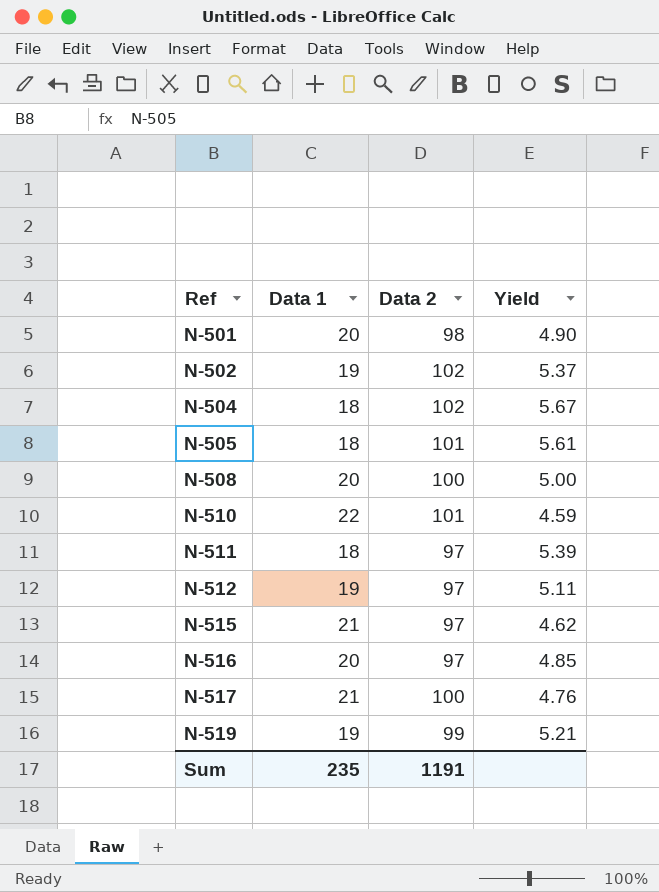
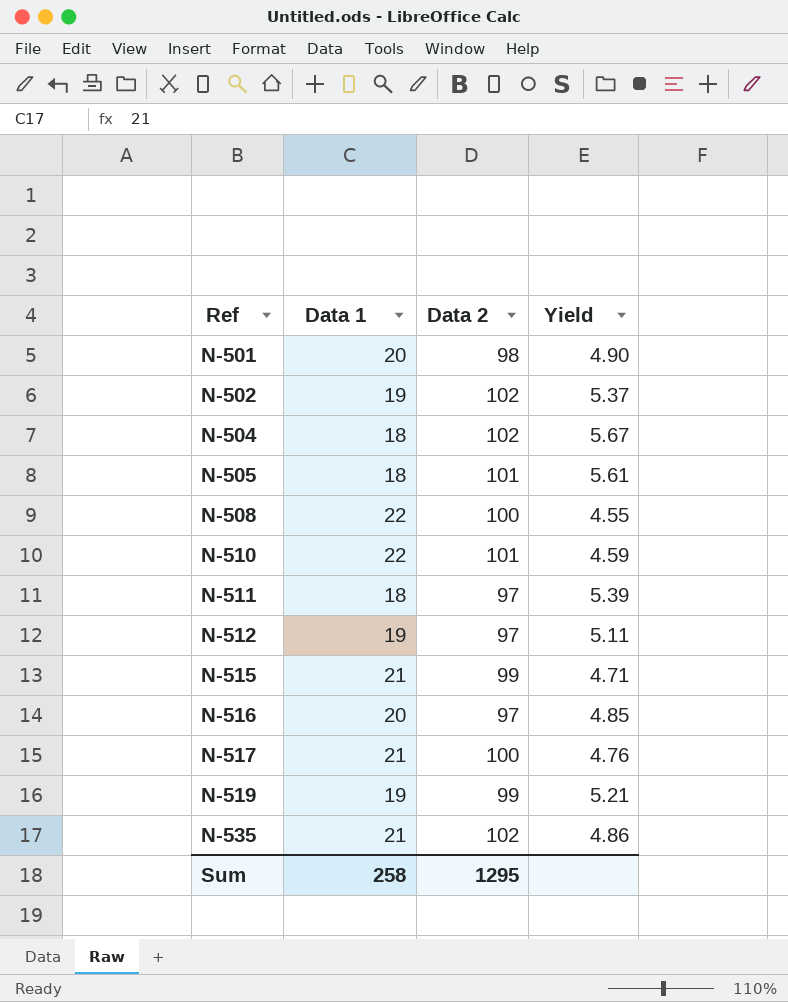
N-508 | Data 1: 20 -> 22
N-508 | Yield: 5.00 -> 4.55
N-515 | Data 2: 97 -> 99
N-515 | Yield: 4.62 -> 4.71
row N-535: none -> 21 | 102 | 4.86
Sum | Data 1: 235 -> 258
Sum | Data 2: 1191 -> 1295

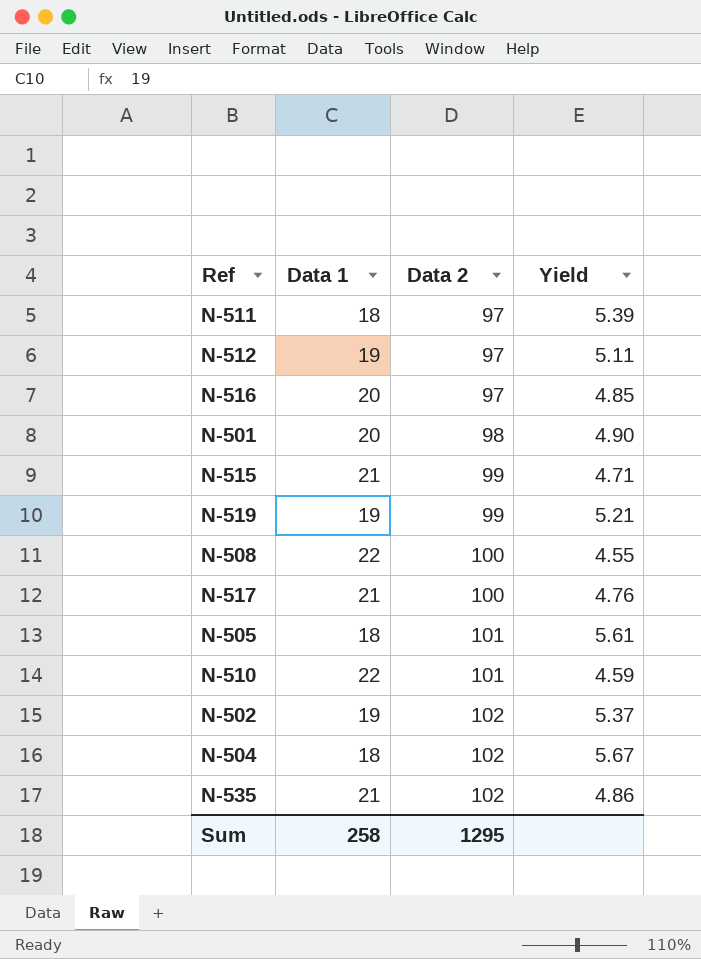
row order: Ref ascending -> Data 2 ascending

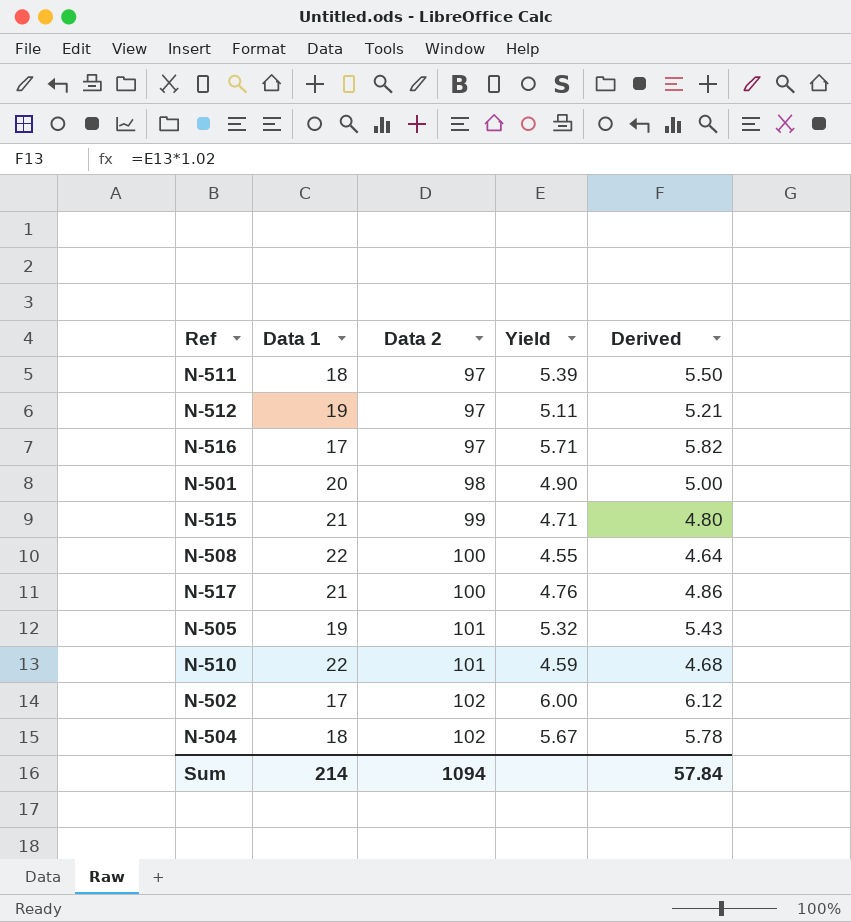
column Derived | formula: none -> [Yield] * 1.02
row N-519: 19 | 99 | 5.21 -> none
row N-535: 21 | 102 | 4.86 -> none
N-516 | Data 1: 20 -> 17
N-516 | Yield: 4.85 -> 5.71
N-505 | Data 1: 18 -> 19
N-505 | Yield: 5.61 -> 5.32
N-502 | Data 1: 19 -> 17
N-502 | Yield: 5.37 -> 6.00
Sum | Data 1: 258 -> 214
Sum | Data 2: 1295 -> 1094

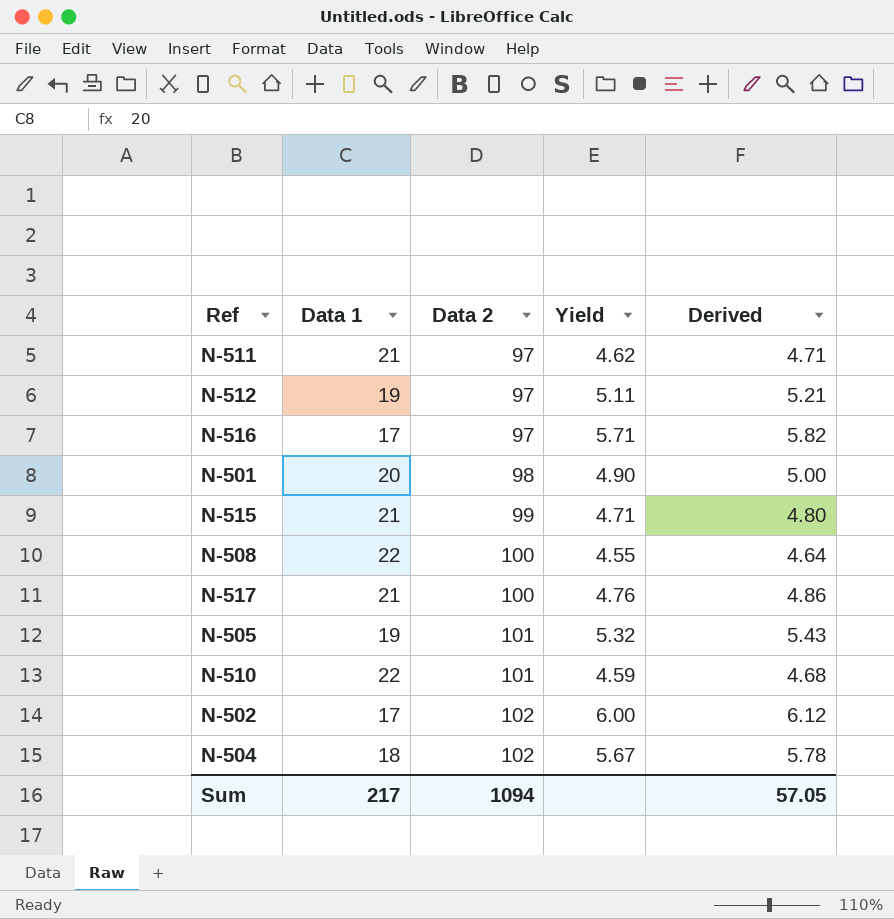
N-511 | Data 1: 18 -> 21
N-511 | Yield: 5.39 -> 4.62
N-511 | Derived: 5.50 -> 4.71
Sum | Data 1: 214 -> 217
Sum | Derived: 57.84 -> 57.05

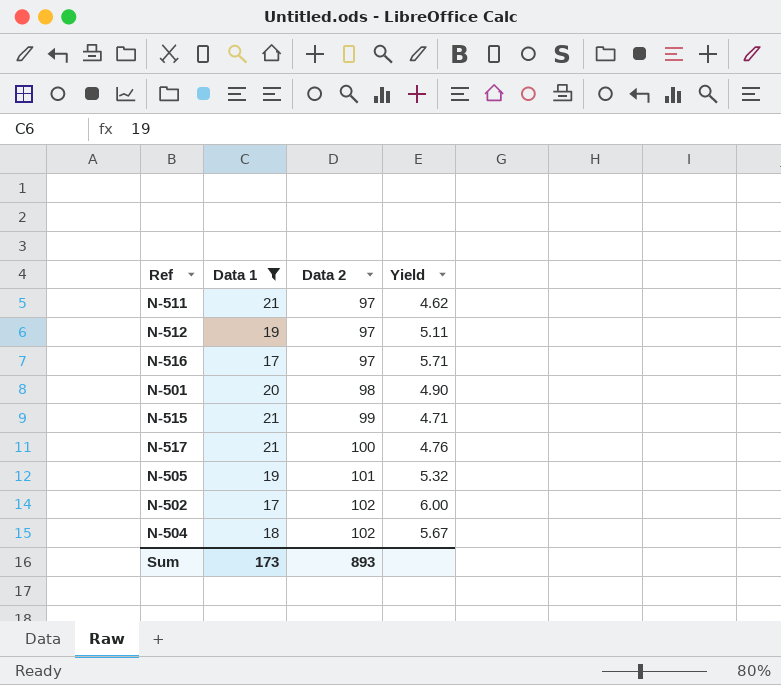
filter: none -> Data 1 != 22
column Derived | formula: [Yield] * 1.02 -> none
Sum | Data 1: 217 -> 173
Sum | Data 2: 1094 -> 893

